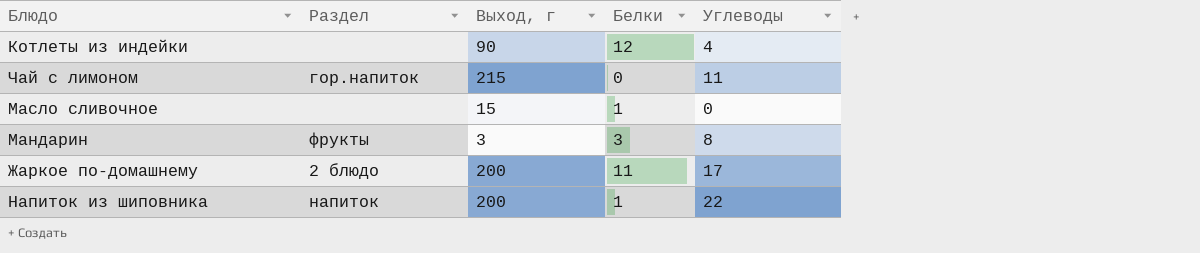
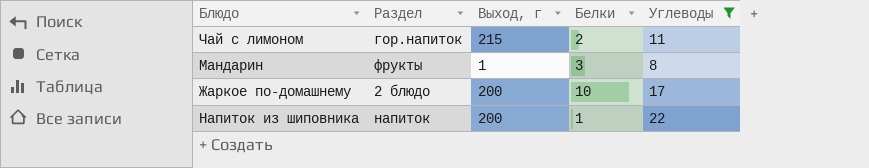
filter: none -> Углеводы >= 8
Чай с лимоном | Белки: 0 -> 2
Мандарин | Выход, г: 3 -> 1
Жаркое по-домашнему | Белки: 11 -> 10

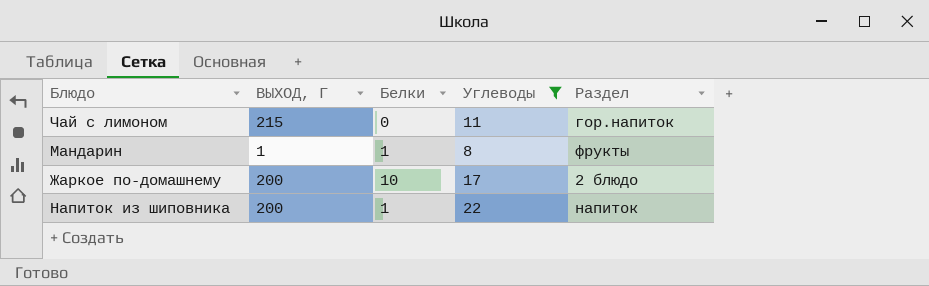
column name: Выход, г -> ВЫХОД, Г
column Раздел | position: 2 -> 5
Чай с лимоном | Белки: 2 -> 0
Мандарин | Белки: 3 -> 1

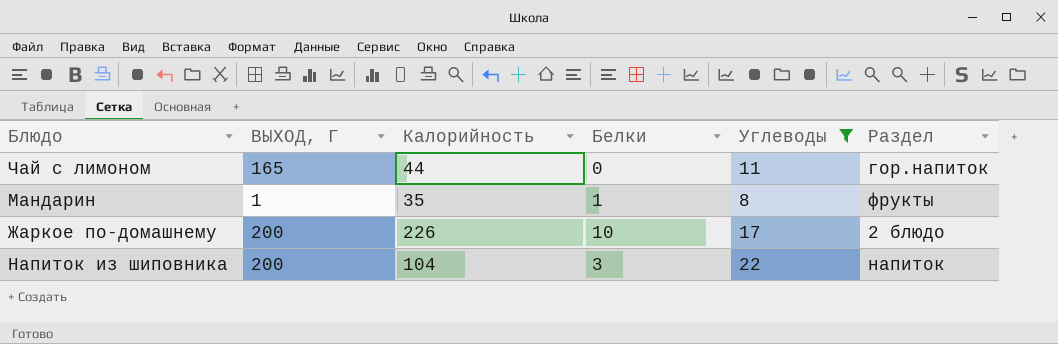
column Калорийность | position: none -> 3
Чай с лимоном | ВЫХОД, Г: 215 -> 165
Напиток из шиповника | Белки: 1 -> 3

